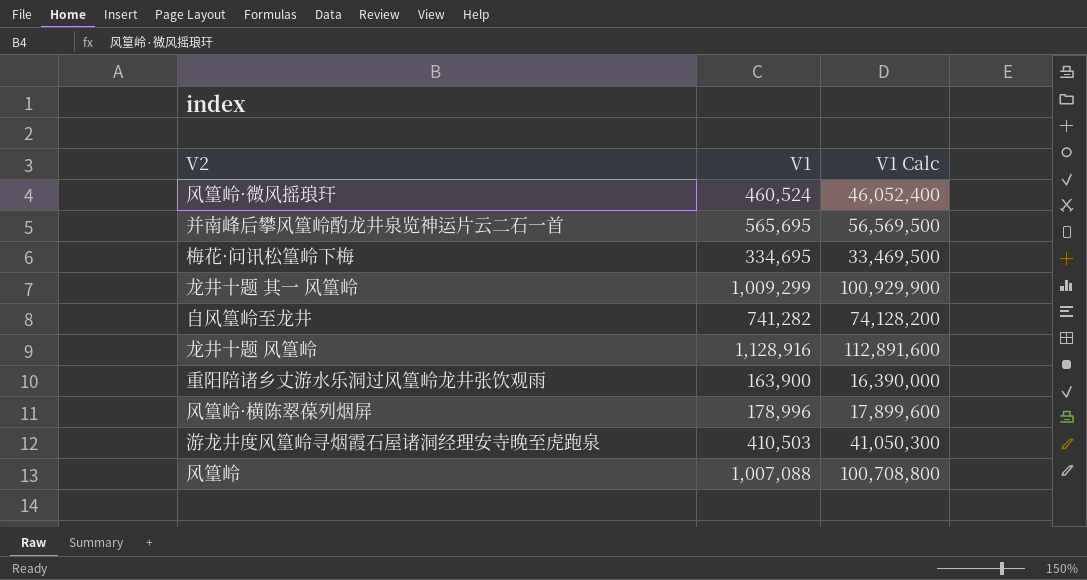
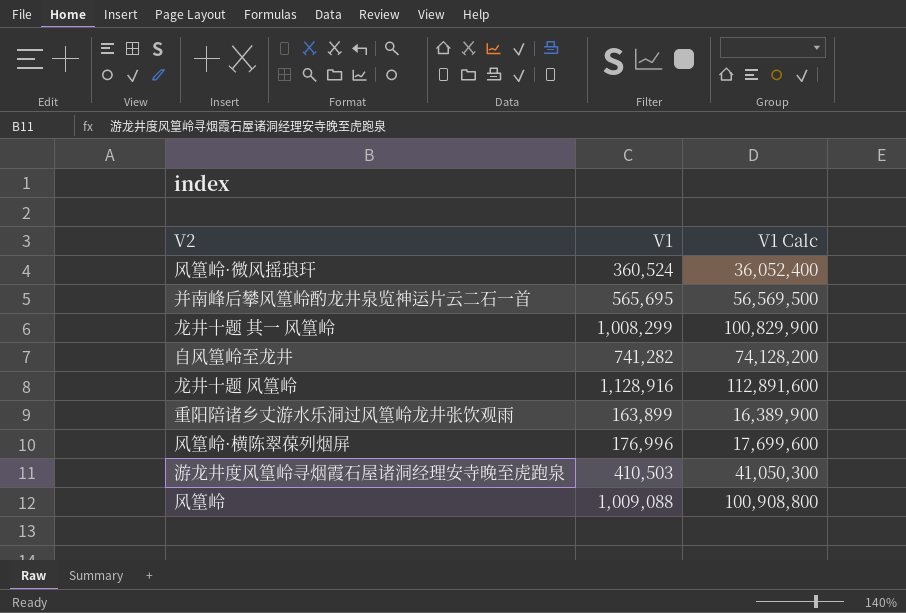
row 梅花·问讯松篁岭下梅: 334,695 | 33,469,500 -> none
风篁岭·微风摇琅玕 | V1: 460,524 -> 360,524
风篁岭·微风摇琅玕 | V1 Calc: 46,052,400 -> 36,052,400
龙井十题 其一 风篁岭 | V1: 1,009,299 -> 1,008,299
龙井十题 其一 风篁岭 | V1 Calc: 100,929,900 -> 100,829,900
重阳陪诸乡丈游水乐洞过风篁岭龙井张饮观雨 | V1: 163,900 -> 163,899
重阳陪诸乡丈游水乐洞过风篁岭龙井张饮观雨 | V1 Calc: 16,390,000 -> 16,389,900
风篁岭·横陈翠葆列烟屏 | V1: 178,996 -> 176,996
风篁岭·横陈翠葆列烟屏 | V1 Calc: 17,899,600 -> 17,699,600
风篁岭 | V1: 1,007,088 -> 1,009,088
风篁岭 | V1 Calc: 100,708,800 -> 100,908,800

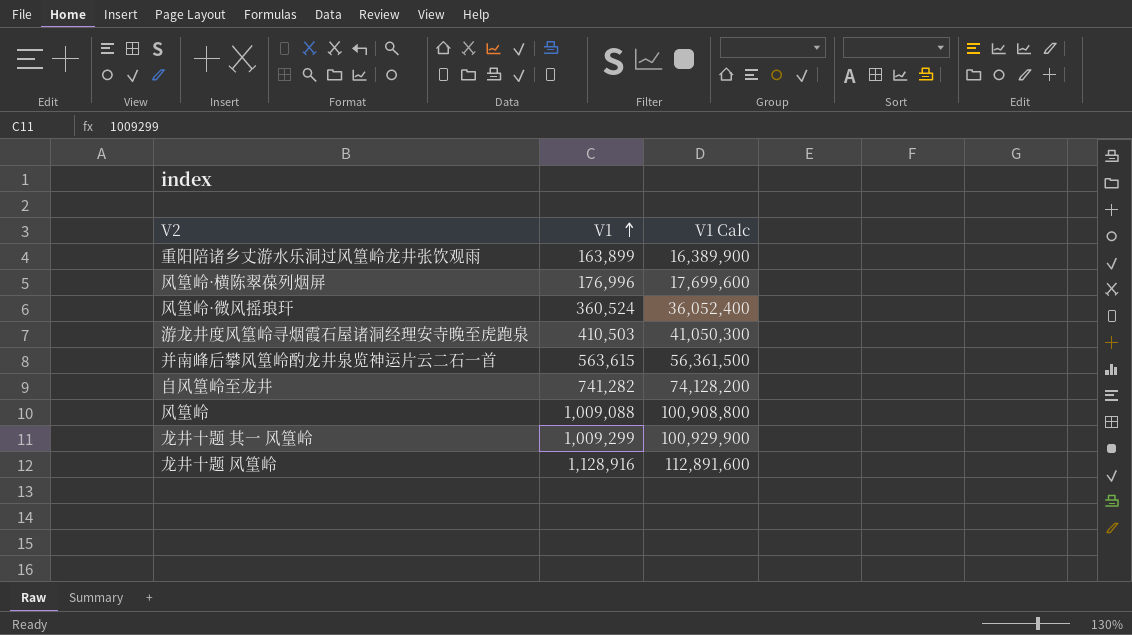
row order: none -> V1 ascending
并南峰后攀风篁岭酌龙井泉览神运片云二石一首 | V1: 565,695 -> 563,615
并南峰后攀风篁岭酌龙井泉览神运片云二石一首 | V1 Calc: 56,569,500 -> 56,361,500
龙井十题 其一 风篁岭 | V1: 1,008,299 -> 1,009,299
龙井十题 其一 风篁岭 | V1 Calc: 100,829,900 -> 100,929,900

